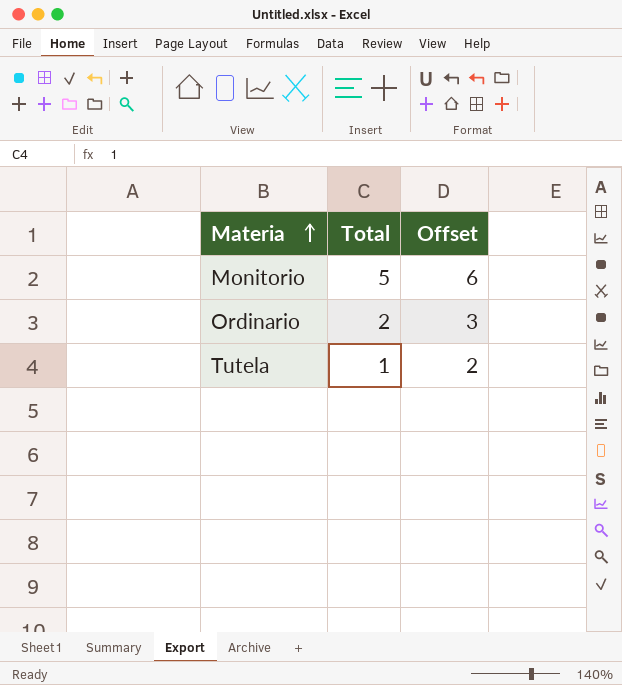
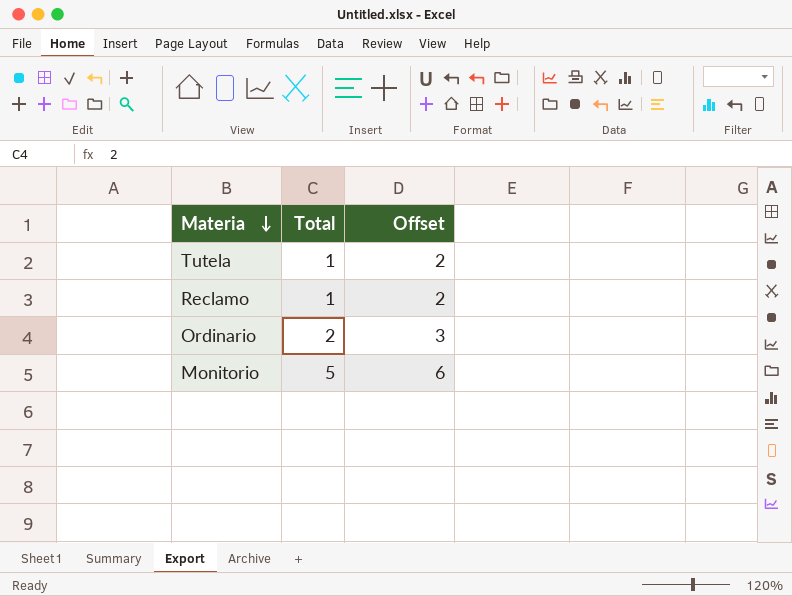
row order: Materia ascending -> Materia descending
row Reclamo: none -> 1 | 2

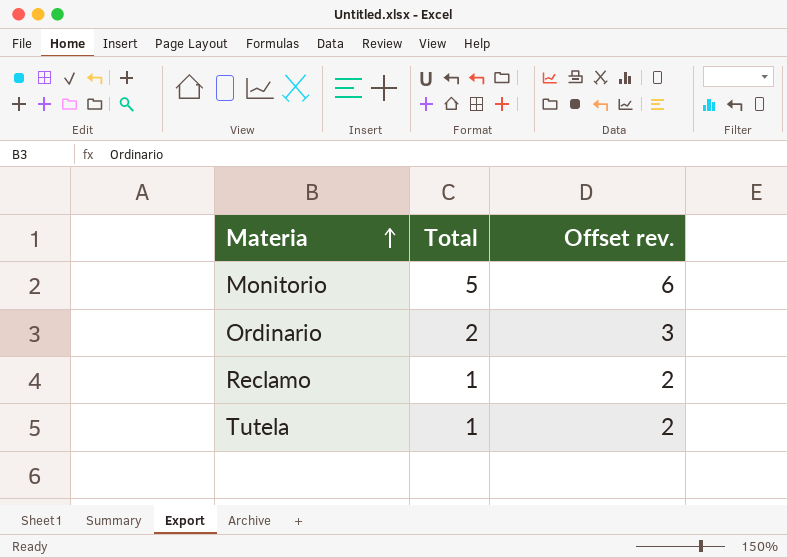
row order: Materia descending -> Materia ascending
column name: Offset -> Offset rev.

